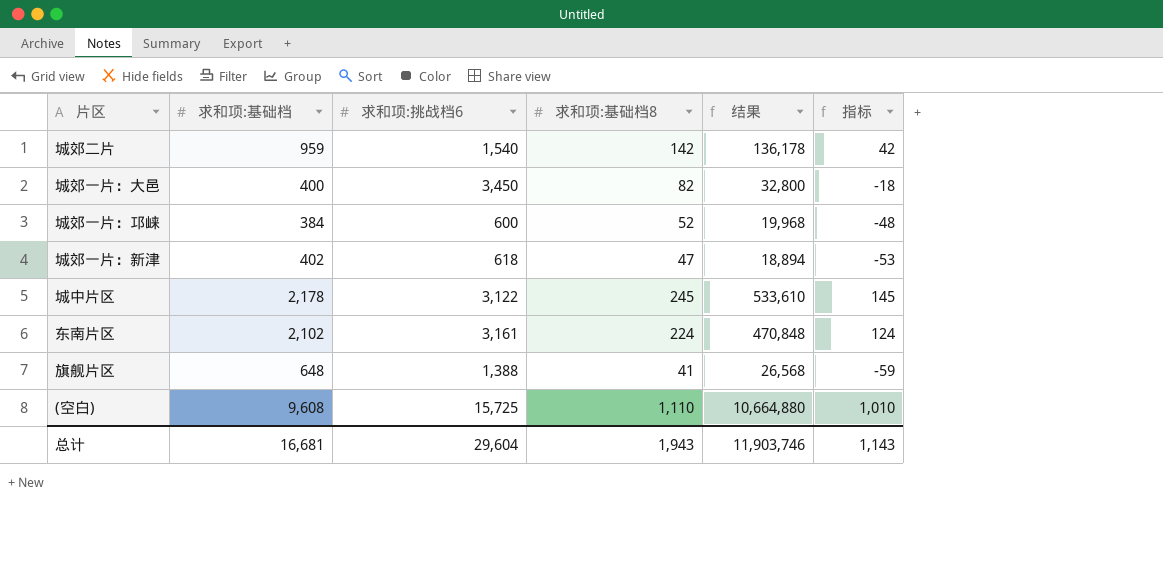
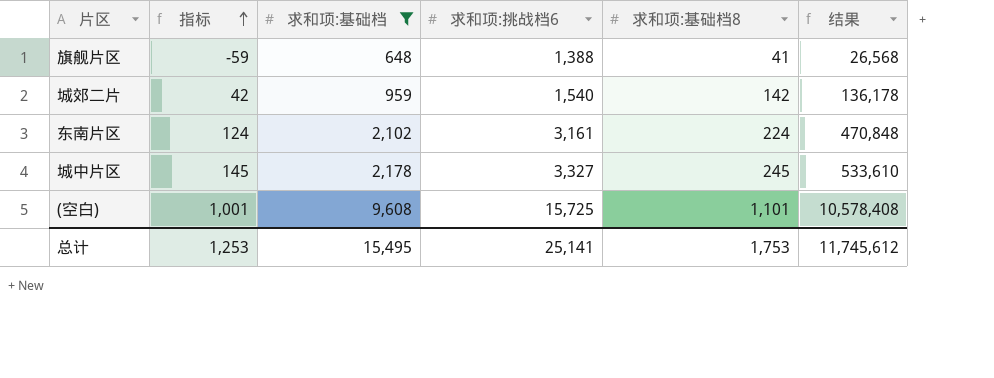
filter: none -> 求和项:基础档 >= 648
row order: none -> 指标 ascending
column 指标 | position: 6 -> 2
城中片区 | 求和项:挑战档6: 3,122 -> 3,327
(空白) | 指标: 1,010 -> 1,001
(空白) | 求和项:基础档8: 1,110 -> 1,101
(空白) | 结果: 10,664,880 -> 10,578,408
总计 | 指标: 1,143 -> 1,253
总计 | 求和项:基础档: 16,681 -> 15,495
总计 | 求和项:挑战档6: 29,604 -> 25,141
总计 | 求和项:基础档8: 1,943 -> 1,753
总计 | 结果: 11,903,746 -> 11,745,612

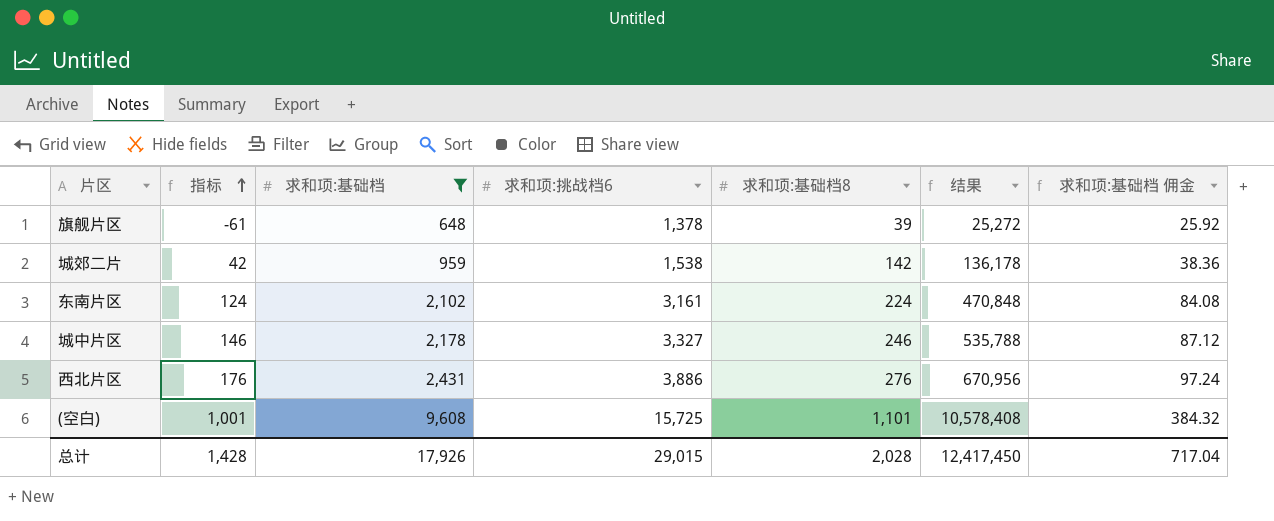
column 求和项:基础档 佣金 | formula: none -> [求和项:基础档] * 0.04
旗舰片区 | 指标: -59 -> -61
旗舰片区 | 求和项:挑战档6: 1,388 -> 1,378
旗舰片区 | 求和项:基础档8: 41 -> 39
旗舰片区 | 结果: 26,568 -> 25,272
城郊二片 | 求和项:挑战档6: 1,540 -> 1,538
城中片区 | 指标: 145 -> 146
城中片区 | 求和项:基础档8: 245 -> 246
城中片区 | 结果: 533,610 -> 535,788
row 西北片区: none -> 176 | 2,431 | 3,886 | 276 | 670,956 | 97.24
总计 | 指标: 1,253 -> 1,428
总计 | 求和项:基础档: 15,495 -> 17,926
总计 | 求和项:挑战档6: 25,141 -> 29,015
总计 | 求和项:基础档8: 1,753 -> 2,028
总计 | 结果: 11,745,612 -> 12,417,450

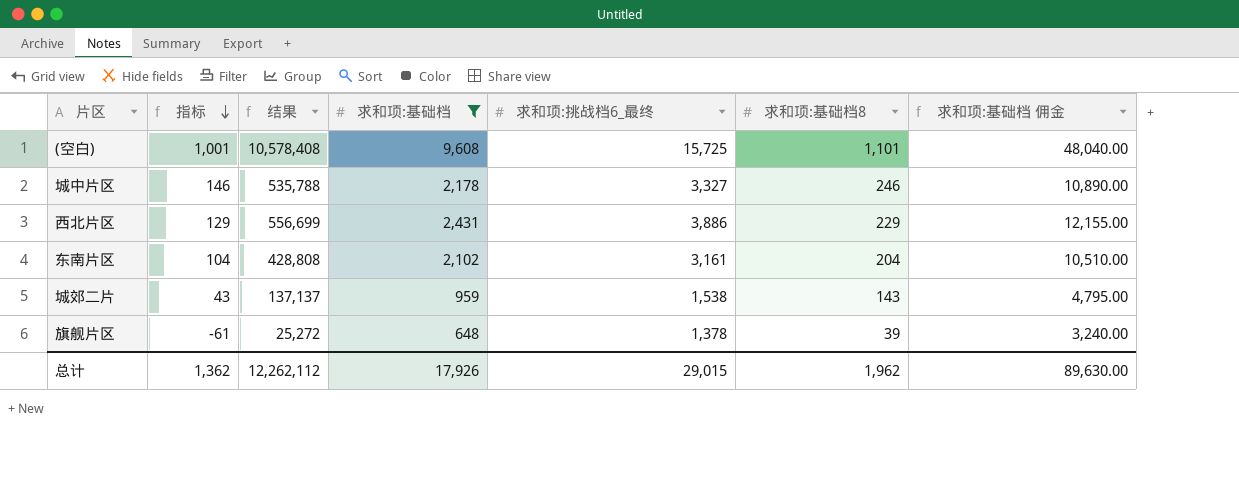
row order: 指标 ascending -> 指标 descending
column 结果 | position: 6 -> 3
column name: 求和项:挑战档6 -> 求和项:挑战档6_最终
column 求和项:基础档 佣金 | formula: [求和项:基础档] * 0.04 -> [求和项:基础档] * 5
西北片区 | 指标: 176 -> 129
西北片区 | 结果: 670,956 -> 556,699
西北片区 | 求和项:基础档8: 276 -> 229
东南片区 | 指标: 124 -> 104
东南片区 | 结果: 470,848 -> 428,808
东南片区 | 求和项:基础档8: 224 -> 204
城郊二片 | 指标: 42 -> 43
城郊二片 | 结果: 136,178 -> 137,137
城郊二片 | 求和项:基础档8: 142 -> 143
总计 | 指标: 1,428 -> 1,362
总计 | 结果: 12,417,450 -> 12,262,112
总计 | 求和项:基础档8: 2,028 -> 1,962
总计 | 求和项:基础档 佣金: 717.04 -> 89,630.00

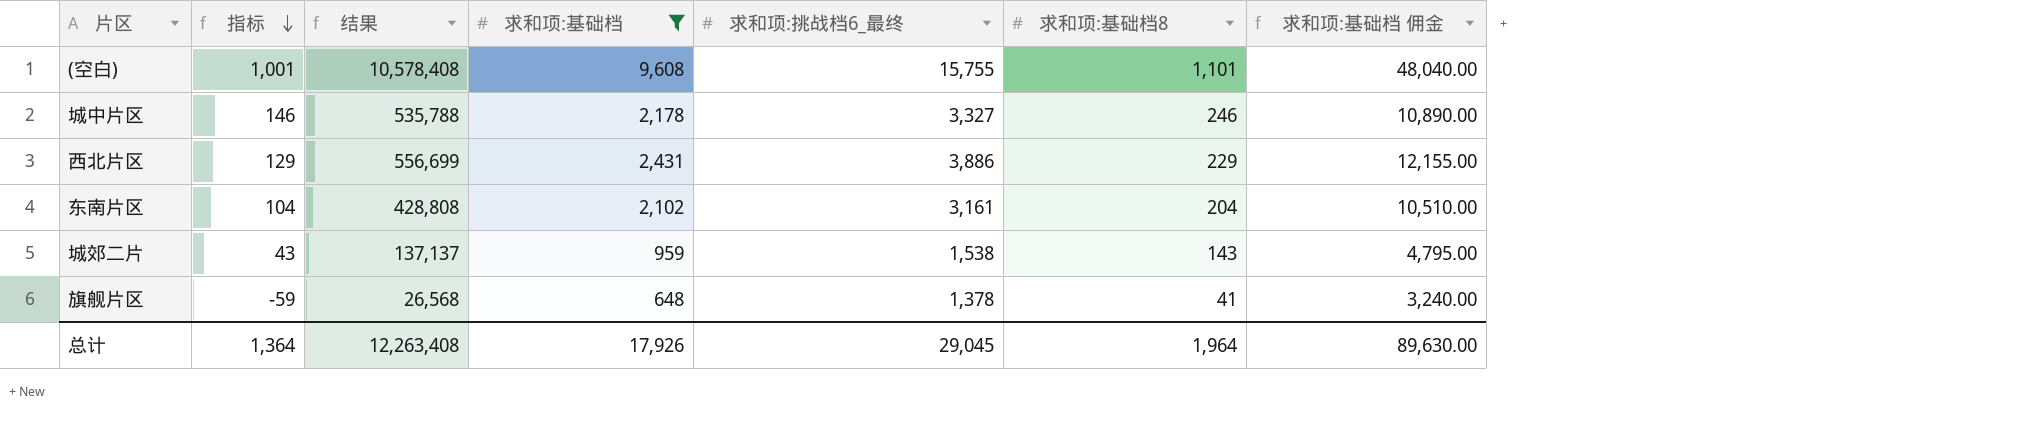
(空白) | 求和项:挑战档6_最终: 15,725 -> 15,755
旗舰片区 | 指标: -61 -> -59
旗舰片区 | 结果: 25,272 -> 26,568
旗舰片区 | 求和项:基础档8: 39 -> 41
总计 | 指标: 1,362 -> 1,364
总计 | 结果: 12,262,112 -> 12,263,408
总计 | 求和项:挑战档6_最终: 29,015 -> 29,045
总计 | 求和项:基础档8: 1,962 -> 1,964

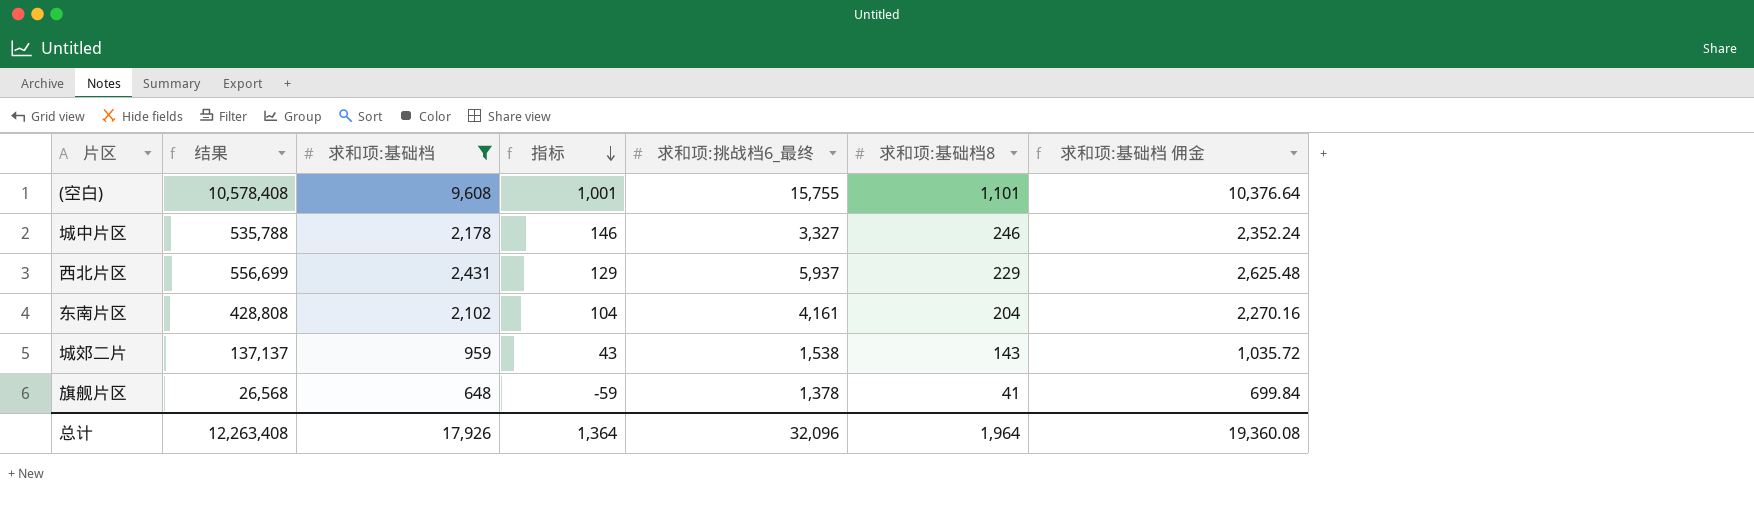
column 指标 | position: 2 -> 4
column 求和项:基础档 佣金 | formula: [求和项:基础档] * 5 -> [求和项:基础档] * 1.08
西北片区 | 求和项:挑战档6_最终: 3,886 -> 5,937
东南片区 | 求和项:挑战档6_最终: 3,161 -> 4,161
总计 | 求和项:挑战档6_最终: 29,045 -> 32,096
总计 | 求和项:基础档 佣金: 89,630.00 -> 19,360.08

